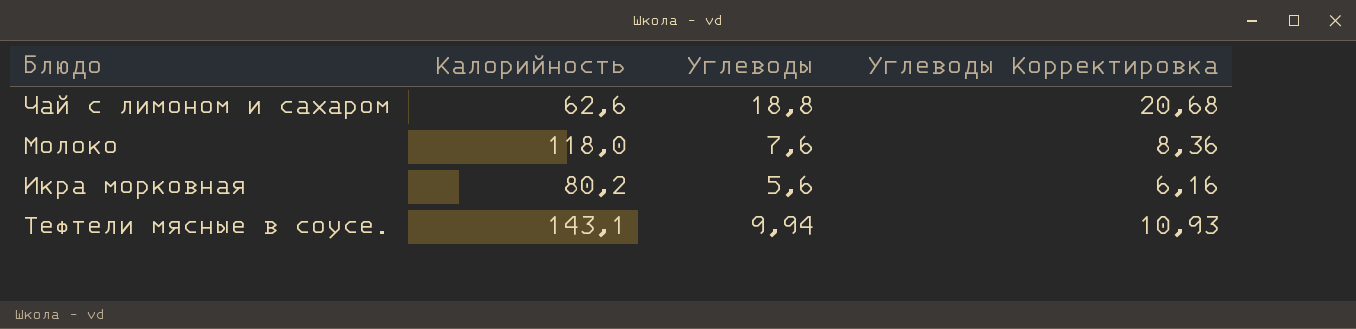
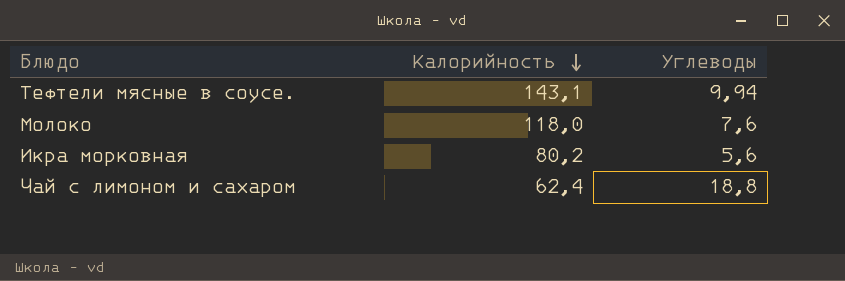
row order: none -> Калорийность descending
column Углеводы Корректировка | formula: [Углеводы] * 1,1 -> none
Чай с лимоном и сахаром | Калорийность: 62,6 -> 62,4

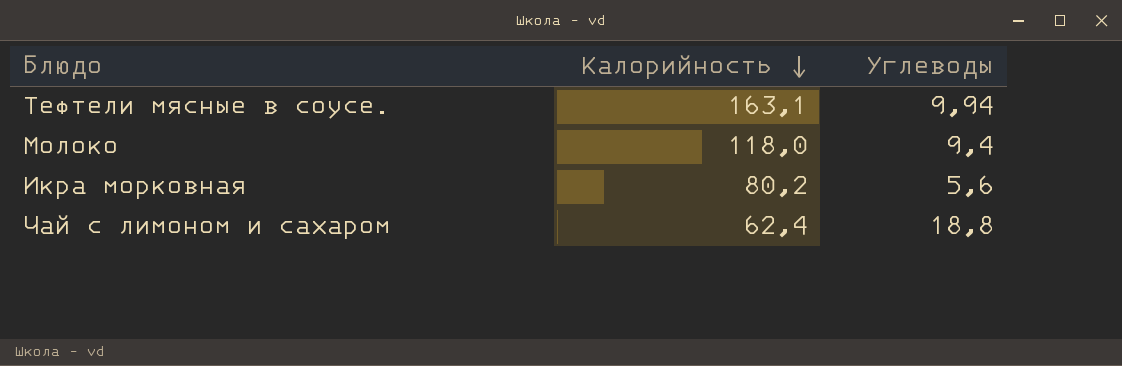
Тефтели мясные в соусе. | Калорийность: 143,1 -> 163,1
Молоко | Углеводы: 7,6 -> 9,4

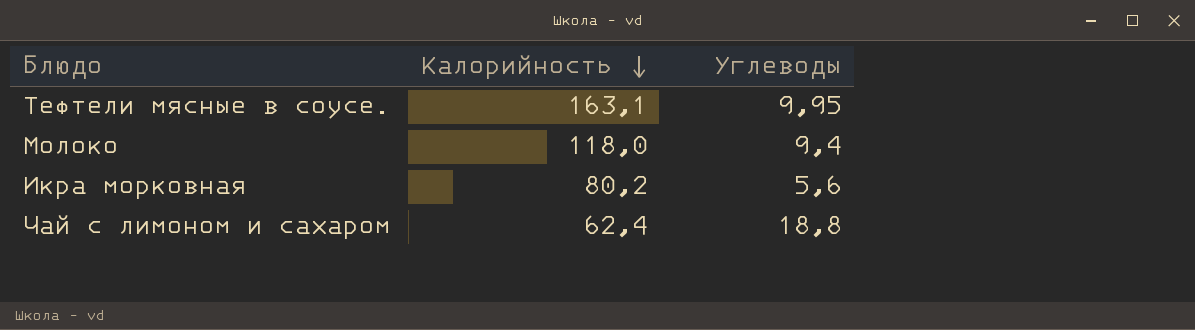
Тефтели мясные в соусе. | Углеводы: 9,94 -> 9,95

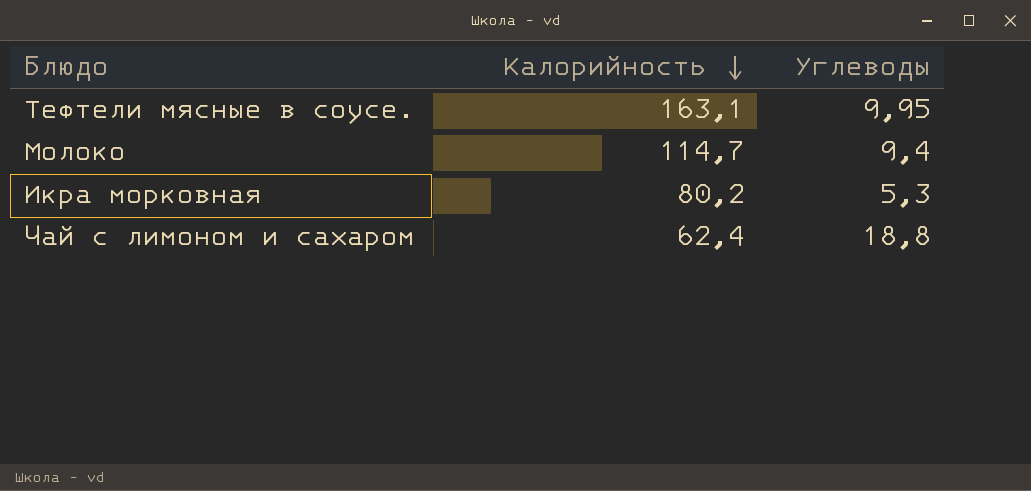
Молоко | Калорийность: 118,0 -> 114,7
Икра морковная | Углеводы: 5,6 -> 5,3

